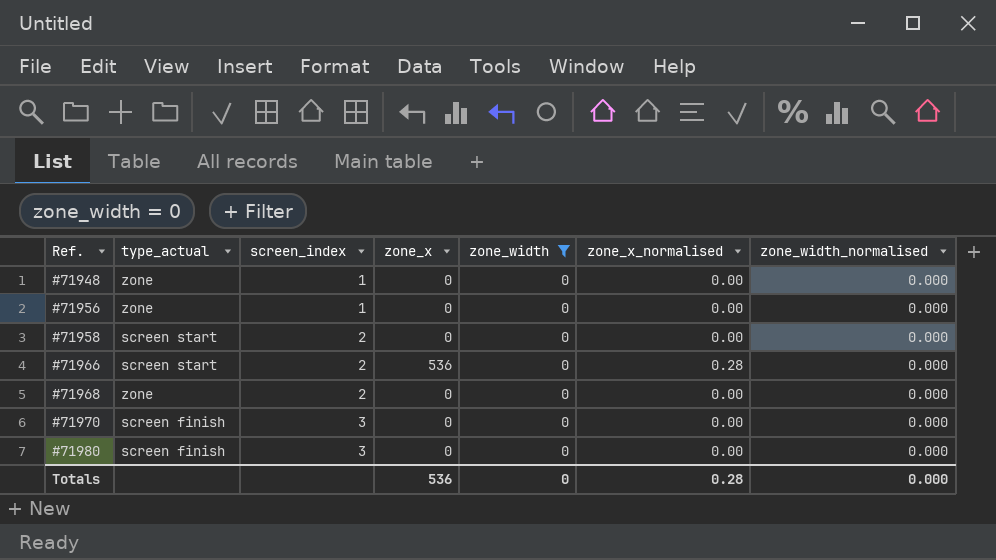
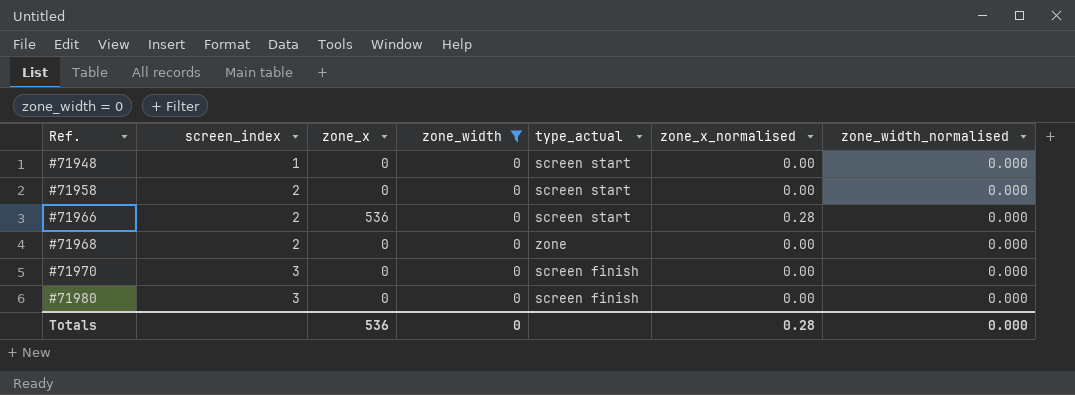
column type_actual | position: 2 -> 5
row #71956: zone | 1 | 0 | 0 | 0.00 | 0.000 -> none
#71948 | type_actual: zone -> screen start

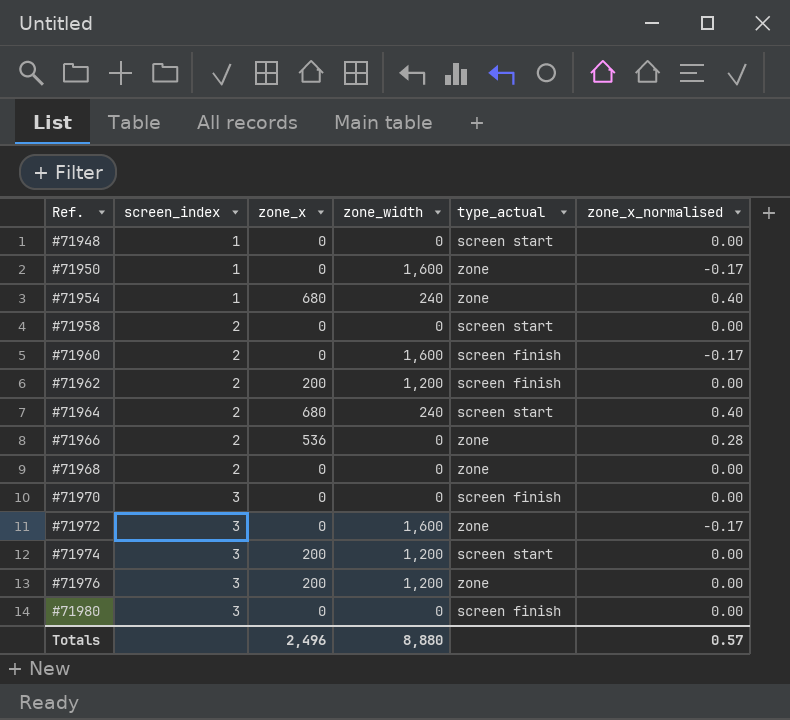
filter: zone_width = 0 -> none
column zone_width_normalised | position: 7 -> none
#71966 | type_actual: screen start -> zone
Totals | zone_x: 536 -> 2,496
Totals | zone_width: 0 -> 8,880
Totals | zone_x_normalised: 0.28 -> 0.57

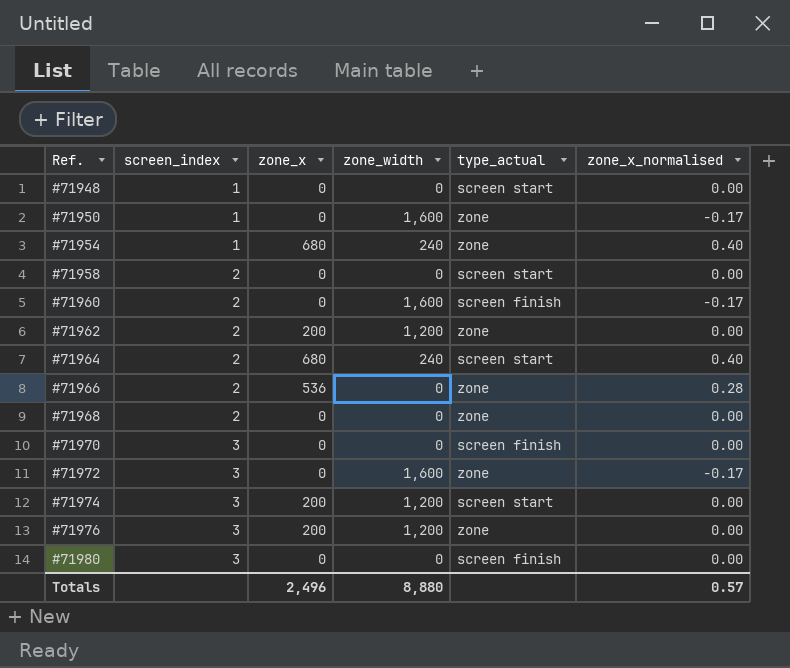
#71962 | type_actual: screen finish -> zone

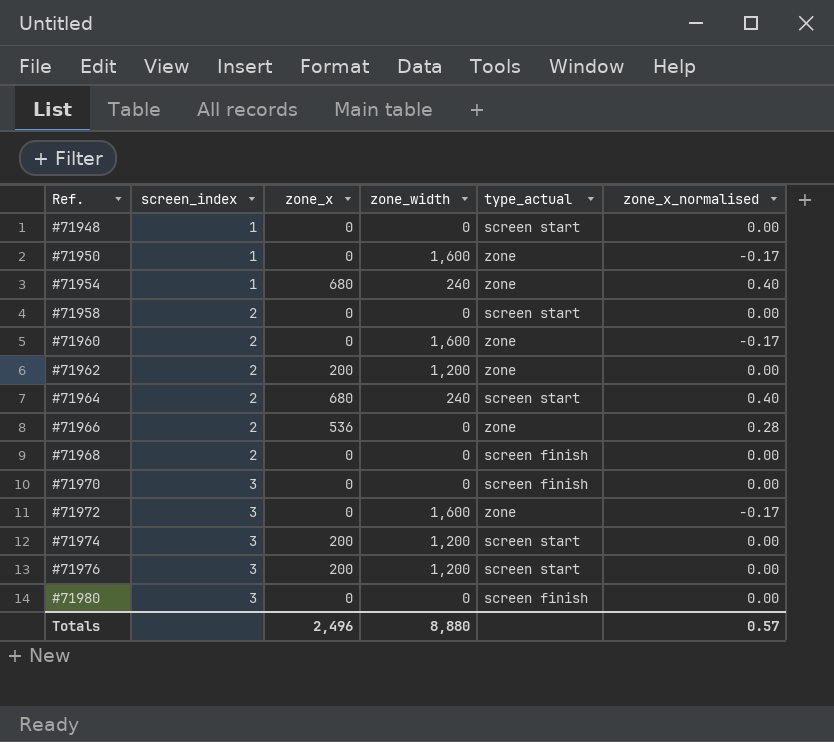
#71960 | type_actual: screen finish -> zone
#71968 | type_actual: zone -> screen finish
#71976 | type_actual: zone -> screen start

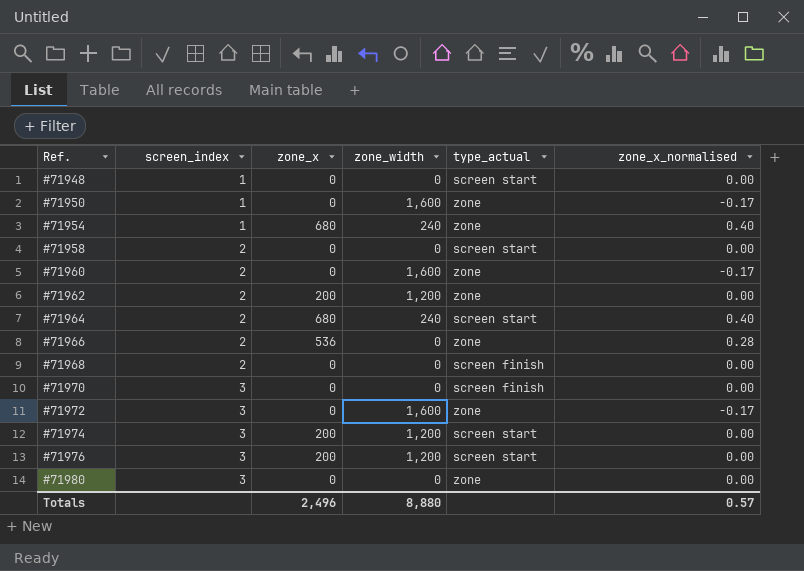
#71980 | type_actual: screen finish -> zone

